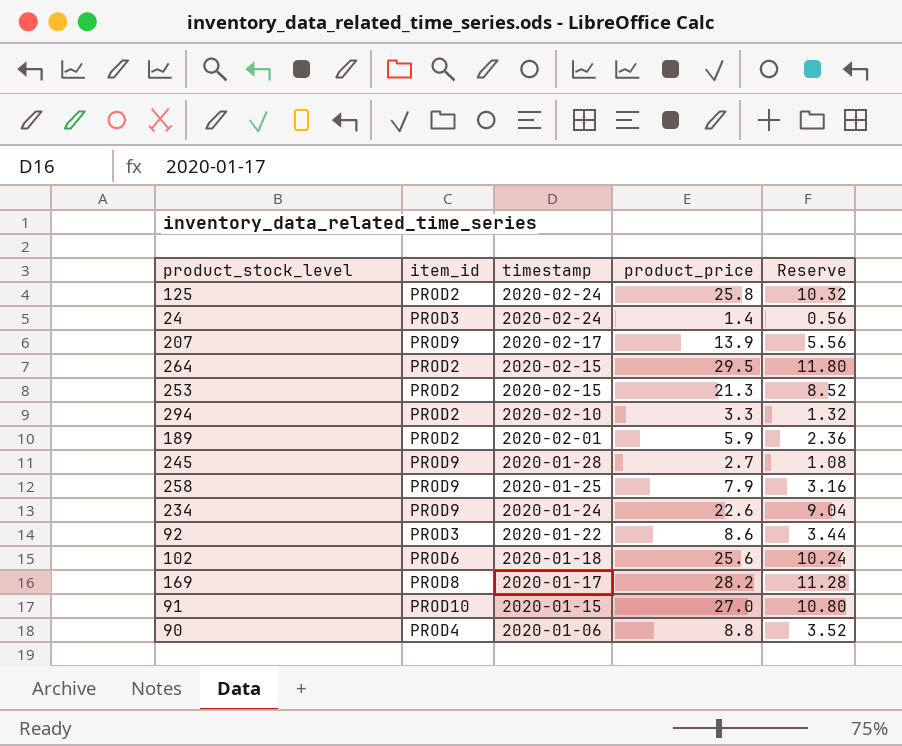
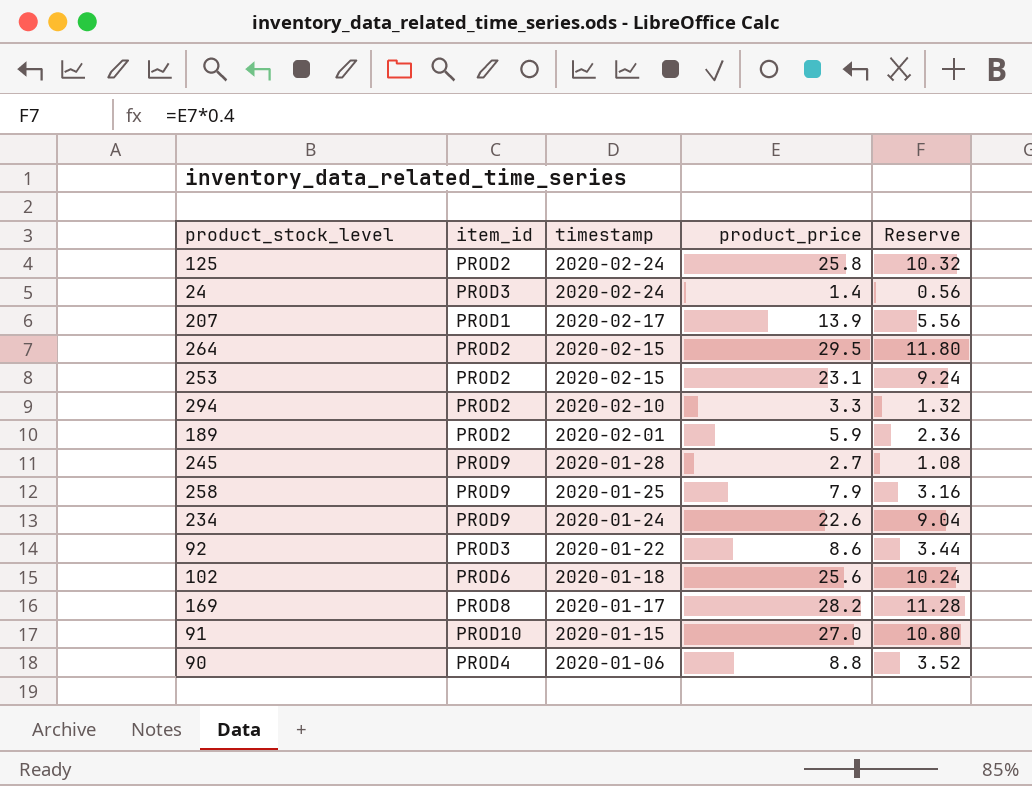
207 | item_id: PROD9 -> PROD1
253 | product_price: 21.3 -> 23.1
253 | Reserve: 8.52 -> 9.24

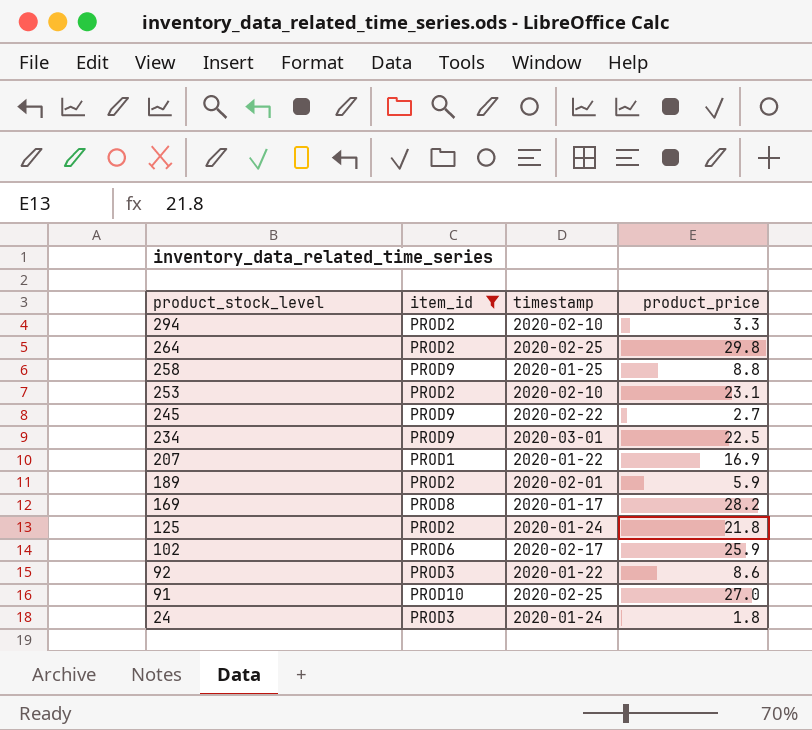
filter: none -> item_id != PROD4
row order: timestamp descending -> product_stock_level descending
column Reserve | formula: [product_price] * 0.4 -> none
264 | timestamp: 2020-02-15 -> 2020-02-25
264 | product_price: 29.5 -> 29.8
258 | product_price: 7.9 -> 8.8
253 | timestamp: 2020-02-15 -> 2020-02-10
245 | timestamp: 2020-01-28 -> 2020-02-22
234 | timestamp: 2020-01-24 -> 2020-03-01
234 | product_price: 22.6 -> 22.5
207 | timestamp: 2020-02-17 -> 2020-01-22
207 | product_price: 13.9 -> 16.9
125 | timestamp: 2020-02-24 -> 2020-01-24
125 | product_price: 25.8 -> 21.8
102 | timestamp: 2020-01-18 -> 2020-02-17
102 | product_price: 25.6 -> 25.9
91 | timestamp: 2020-01-15 -> 2020-02-25
24 | timestamp: 2020-02-24 -> 2020-01-24
24 | product_price: 1.4 -> 1.8

